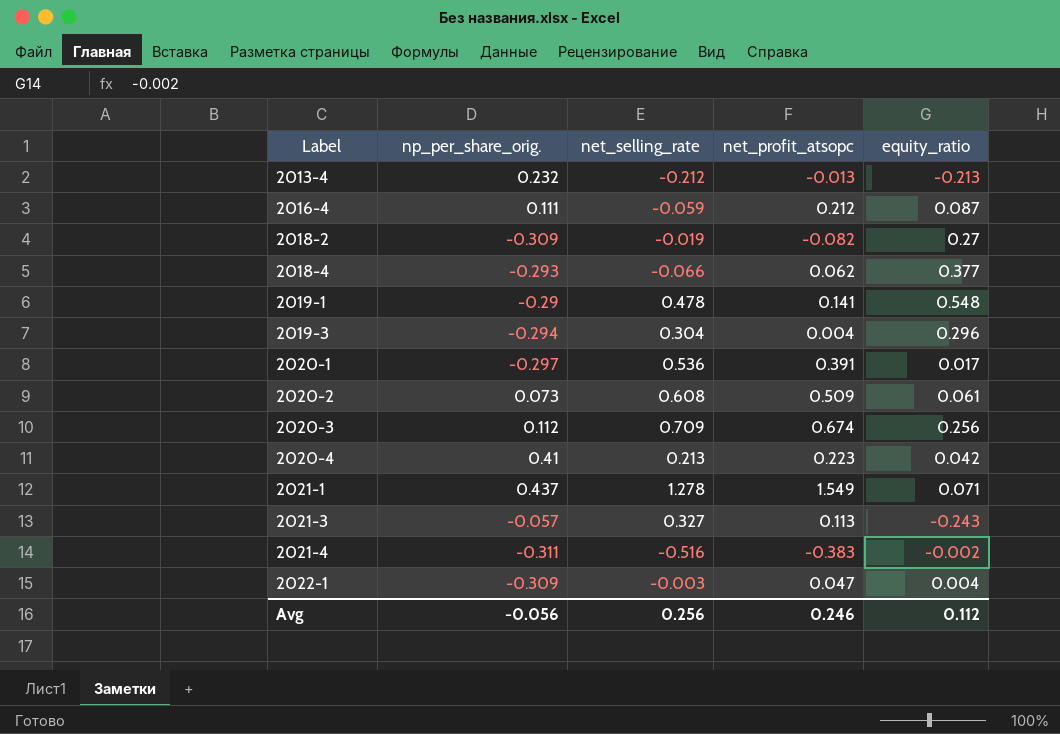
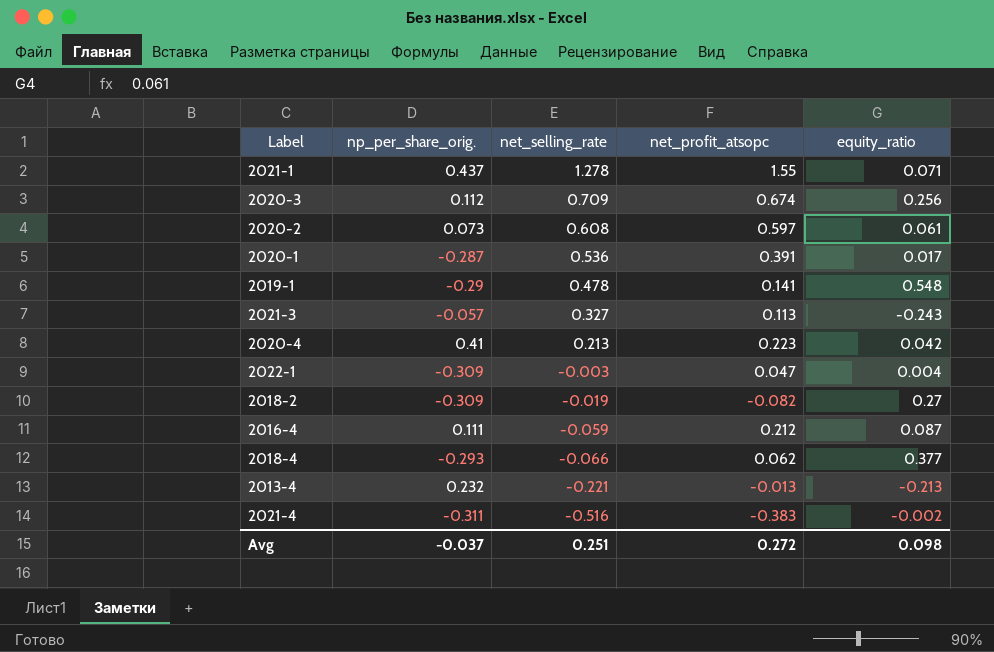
row order: Label ascending -> net_selling_rate descending
row 2019-3: -0.294 | 0.304 | 0.004 | 0.296 -> none
2021-1 | net_profit_atsopc: 1.549 -> 1.55
2020-2 | net_profit_atsopc: 0.509 -> 0.597
2020-1 | np_per_share_orig.: -0.297 -> -0.287
2013-4 | net_selling_rate: -0.212 -> -0.221
Avg | np_per_share_orig.: -0.056 -> -0.037
Avg | net_selling_rate: 0.256 -> 0.251
Avg | net_profit_atsopc: 0.246 -> 0.272
Avg | equity_ratio: 0.112 -> 0.098

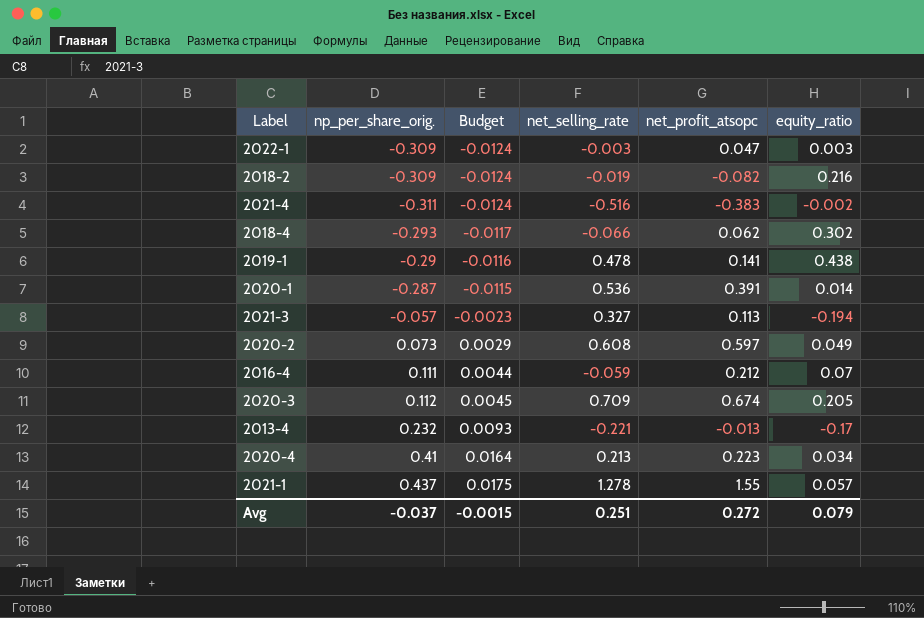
row order: net_selling_rate descending -> Budget ascending
column Budget | formula: none -> [np_per_share_orig.] * 0.04
2022-1 | equity_ratio: 0.004 -> 0.003
2018-2 | equity_ratio: 0.27 -> 0.216
2018-4 | equity_ratio: 0.377 -> 0.302
2019-1 | equity_ratio: 0.548 -> 0.438
2020-1 | equity_ratio: 0.017 -> 0.014
2021-3 | equity_ratio: -0.243 -> -0.194
2020-2 | equity_ratio: 0.061 -> 0.049
2016-4 | equity_ratio: 0.087 -> 0.07
2020-3 | equity_ratio: 0.256 -> 0.205
2013-4 | equity_ratio: -0.213 -> -0.17
2020-4 | equity_ratio: 0.042 -> 0.034
2021-1 | equity_ratio: 0.071 -> 0.057
Avg | equity_ratio: 0.098 -> 0.079

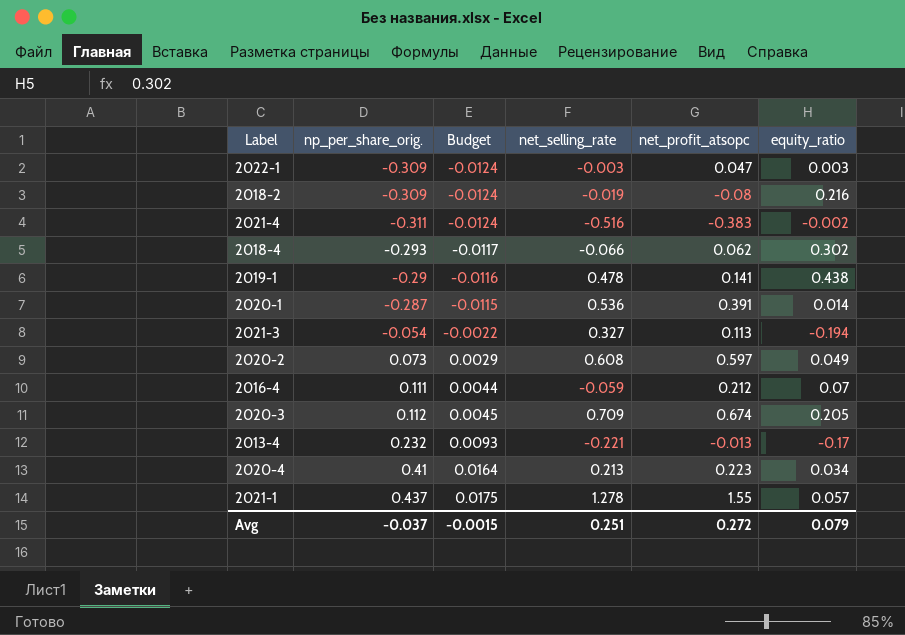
2018-2 | net_profit_atsopc: -0.082 -> -0.08
2021-3 | np_per_share_orig.: -0.057 -> -0.054
2021-3 | Budget: -0.0023 -> -0.0022

